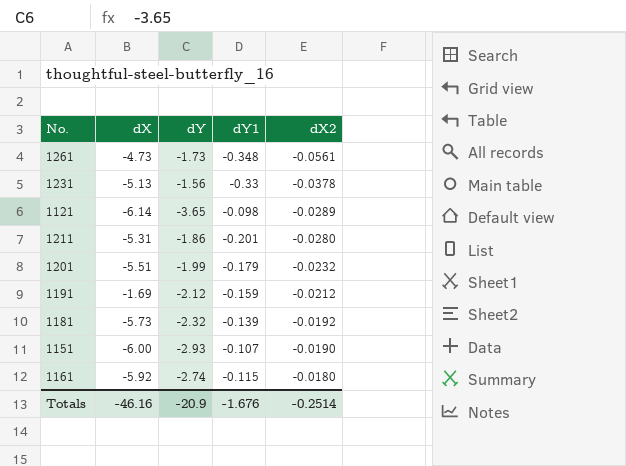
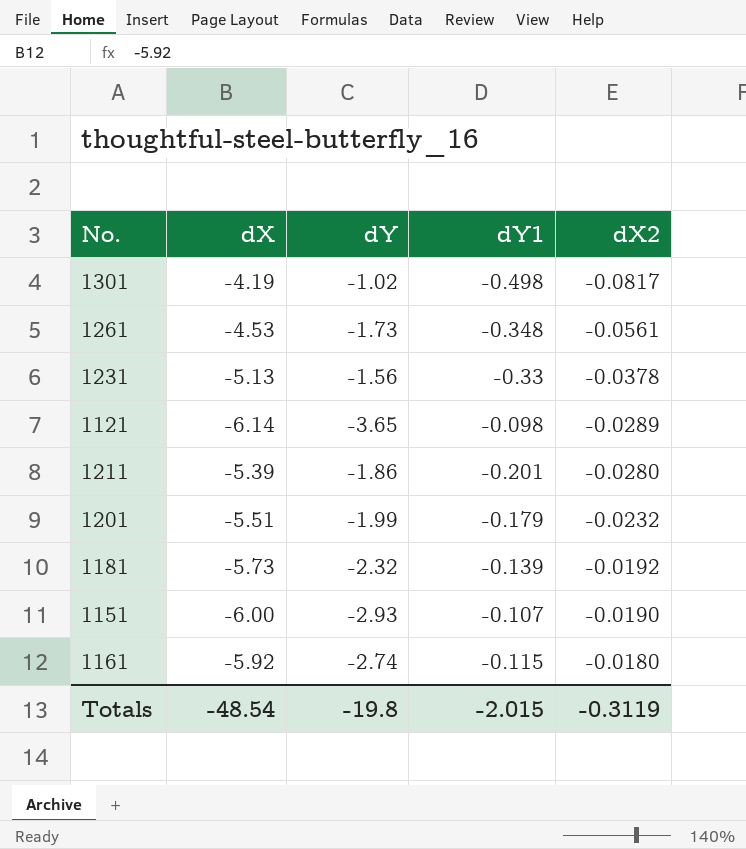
row 1191: -1.69 | -2.12 | -0.159 | -0.0212 -> none
row 1301: none -> -4.19 | -1.02 | -0.498 | -0.0817
1261 | dX: -4.73 -> -4.53
1211 | dX: -5.31 -> -5.39
Totals | dX: -46.16 -> -48.54
Totals | dY: -20.9 -> -19.8
Totals | dY1: -1.676 -> -2.015
Totals | dX2: -0.2514 -> -0.3119

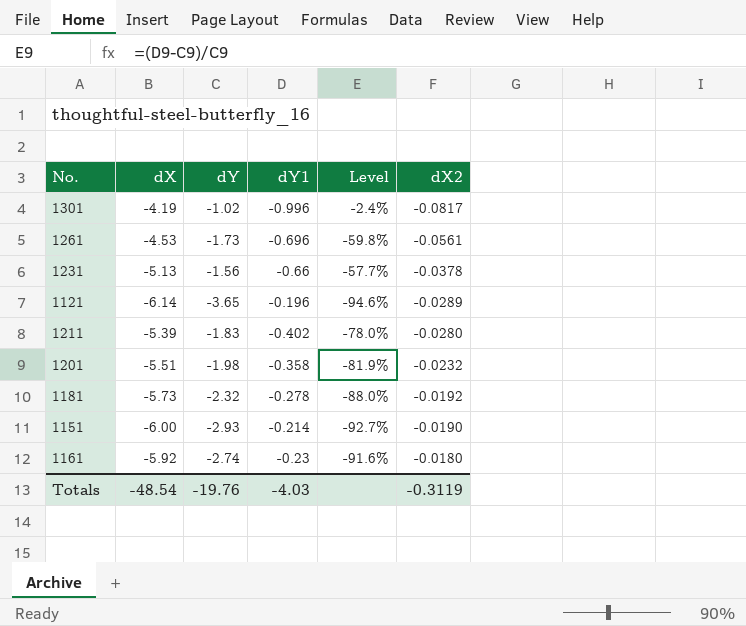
column Level | formula: none -> ([dY1] - [dY]) / [dY]
1301 | dY1: -0.498 -> -0.996
1261 | dY1: -0.348 -> -0.696
1231 | dY1: -0.33 -> -0.66
1121 | dY1: -0.098 -> -0.196
1211 | dY: -1.86 -> -1.83
1211 | dY1: -0.201 -> -0.402
1201 | dY: -1.99 -> -1.98
1201 | dY1: -0.179 -> -0.358
1181 | dY1: -0.139 -> -0.278
1151 | dY1: -0.107 -> -0.214
1161 | dY1: -0.115 -> -0.23
Totals | dY: -19.8 -> -19.76
Totals | dY1: -2.015 -> -4.03

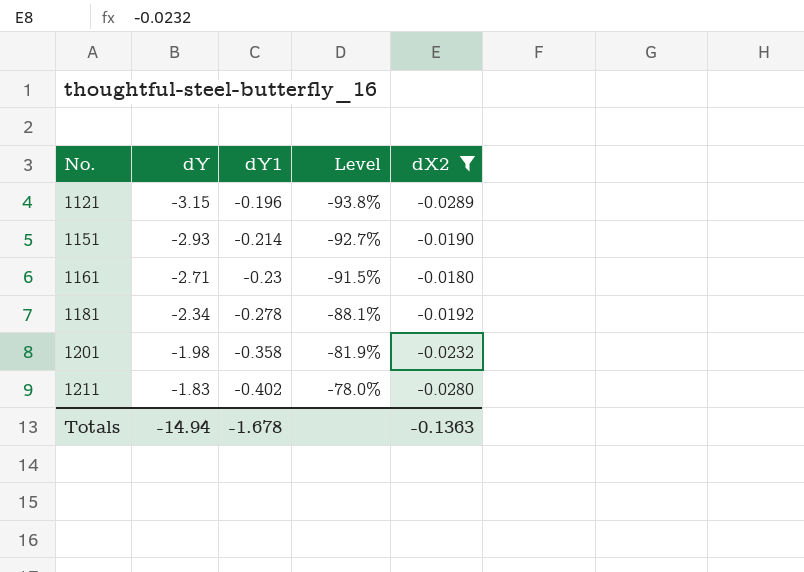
filter: none -> dX2 >= -0.0289
row order: dX2 ascending -> No. ascending
column dX | position: 2 -> none
1121 | dY: -3.65 -> -3.15
1121 | Level: -94.6% -> -93.8%
1161 | dY: -2.74 -> -2.71
1161 | Level: -91.6% -> -91.5%
1181 | dY: -2.32 -> -2.34
1181 | Level: -88.0% -> -88.1%
Totals | dY: -19.76 -> -14.94
Totals | dY1: -4.03 -> -1.678
Totals | dX2: -0.3119 -> -0.1363

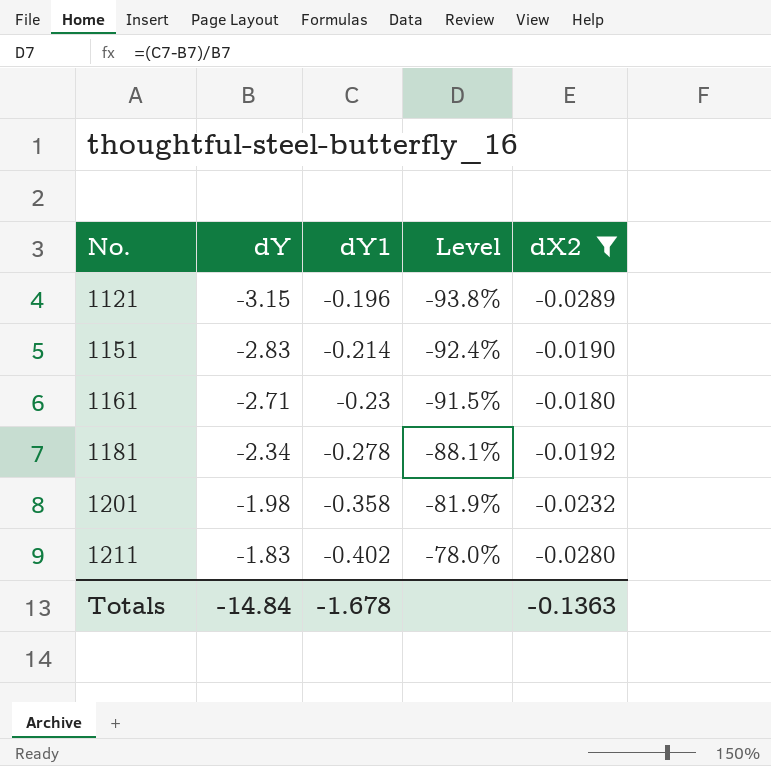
1151 | dY: -2.93 -> -2.83
1151 | Level: -92.7% -> -92.4%
Totals | dY: -14.94 -> -14.84

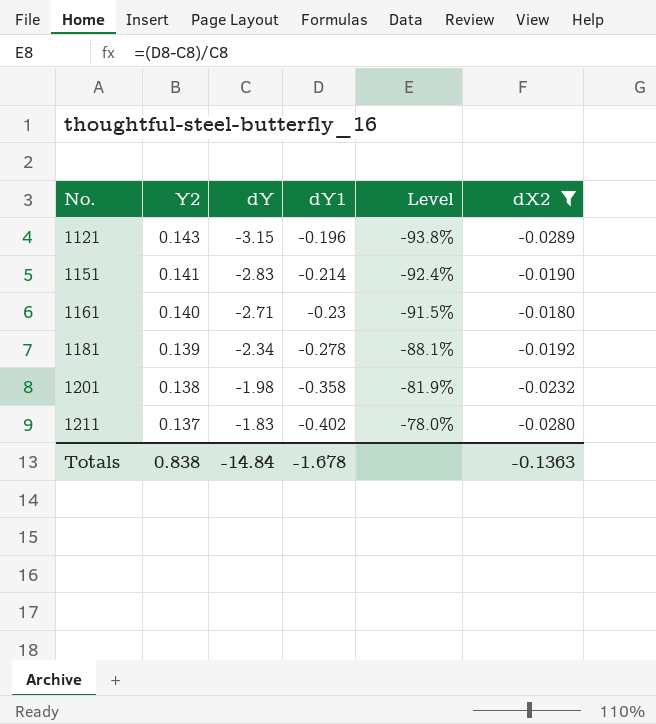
column Y2 | position: none -> 2

